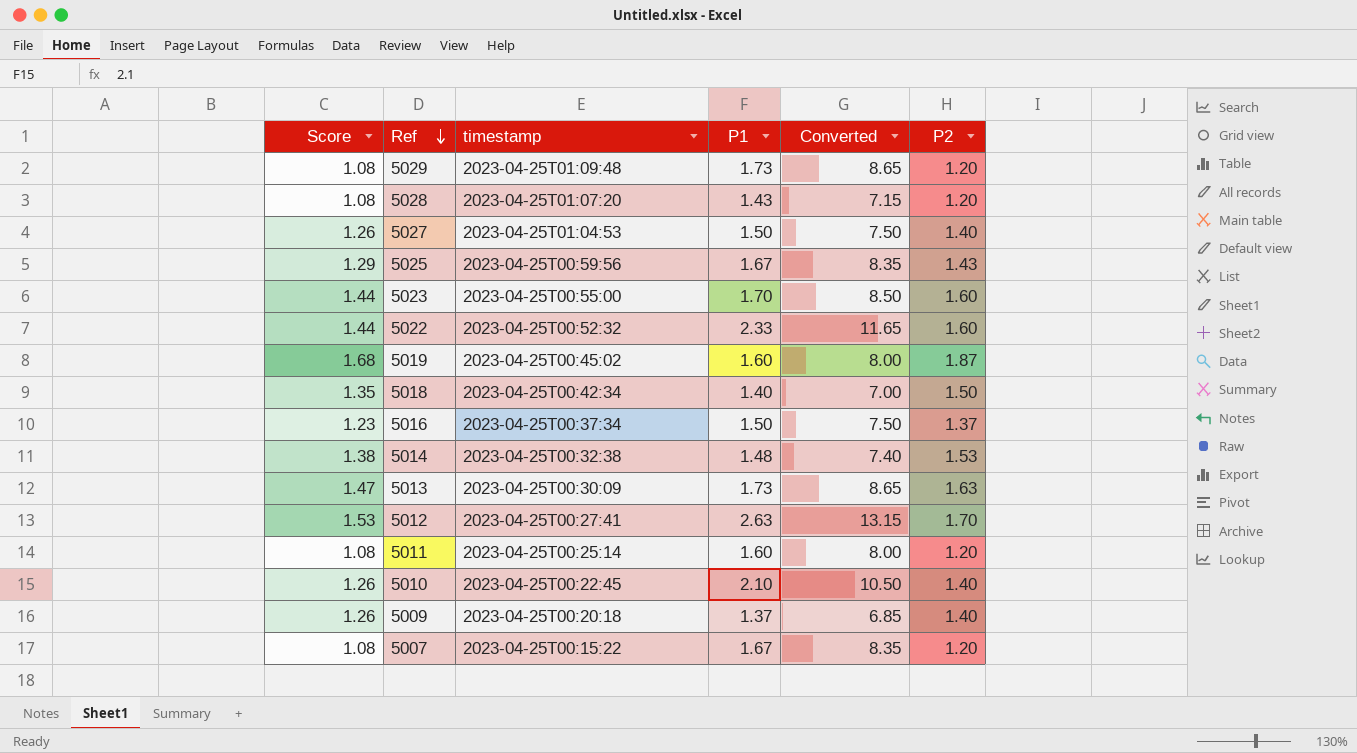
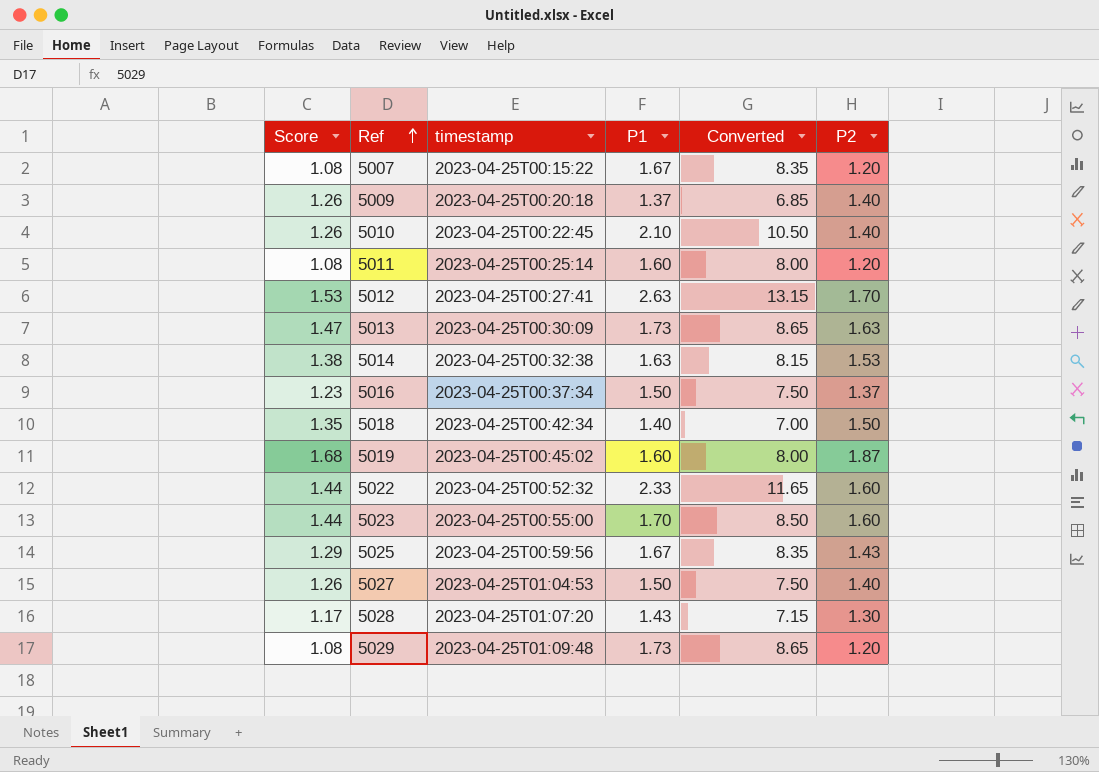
row order: Ref descending -> Ref ascending
5014 | P1: 1.48 -> 1.63
5014 | Converted: 7.40 -> 8.15
5028 | Score: 1.08 -> 1.17
5028 | P2: 1.20 -> 1.30

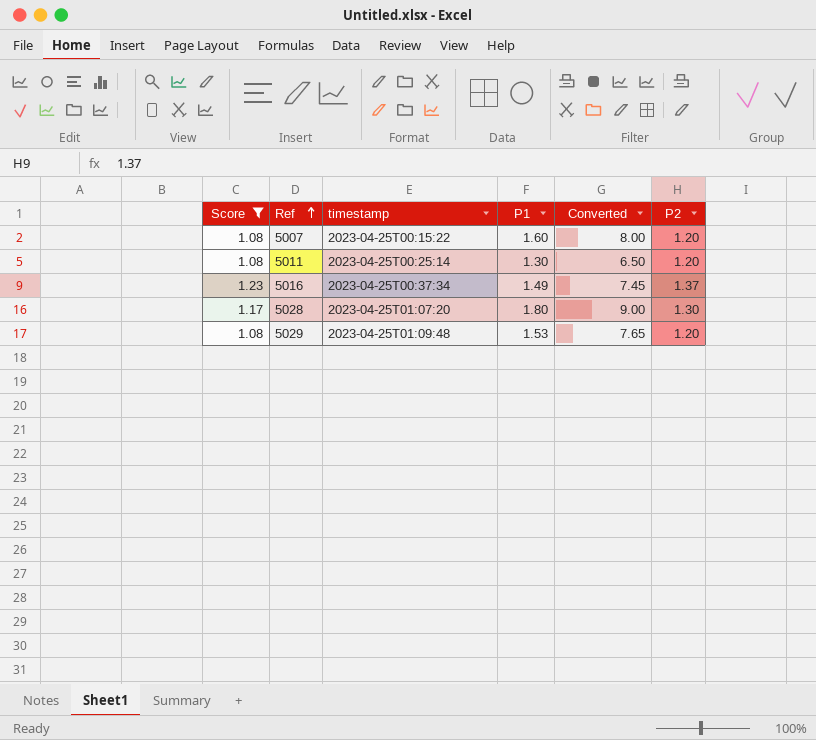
filter: none -> Score <= 1.23
5007 | P1: 1.67 -> 1.60
5007 | Converted: 8.35 -> 8.00
5011 | P1: 1.60 -> 1.30
5011 | Converted: 8.00 -> 6.50
5016 | P1: 1.50 -> 1.49
5016 | Converted: 7.50 -> 7.45
5028 | P1: 1.43 -> 1.80
5028 | Converted: 7.15 -> 9.00
5029 | P1: 1.73 -> 1.53
5029 | Converted: 8.65 -> 7.65

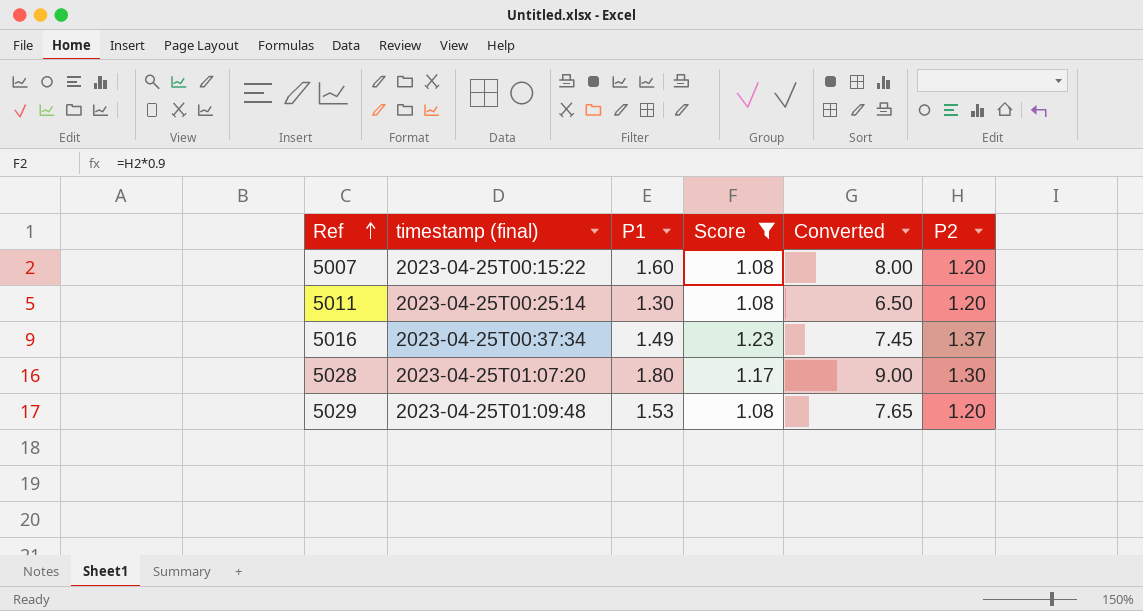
column name: timestamp -> timestamp (final)
column Score | position: 1 -> 4

